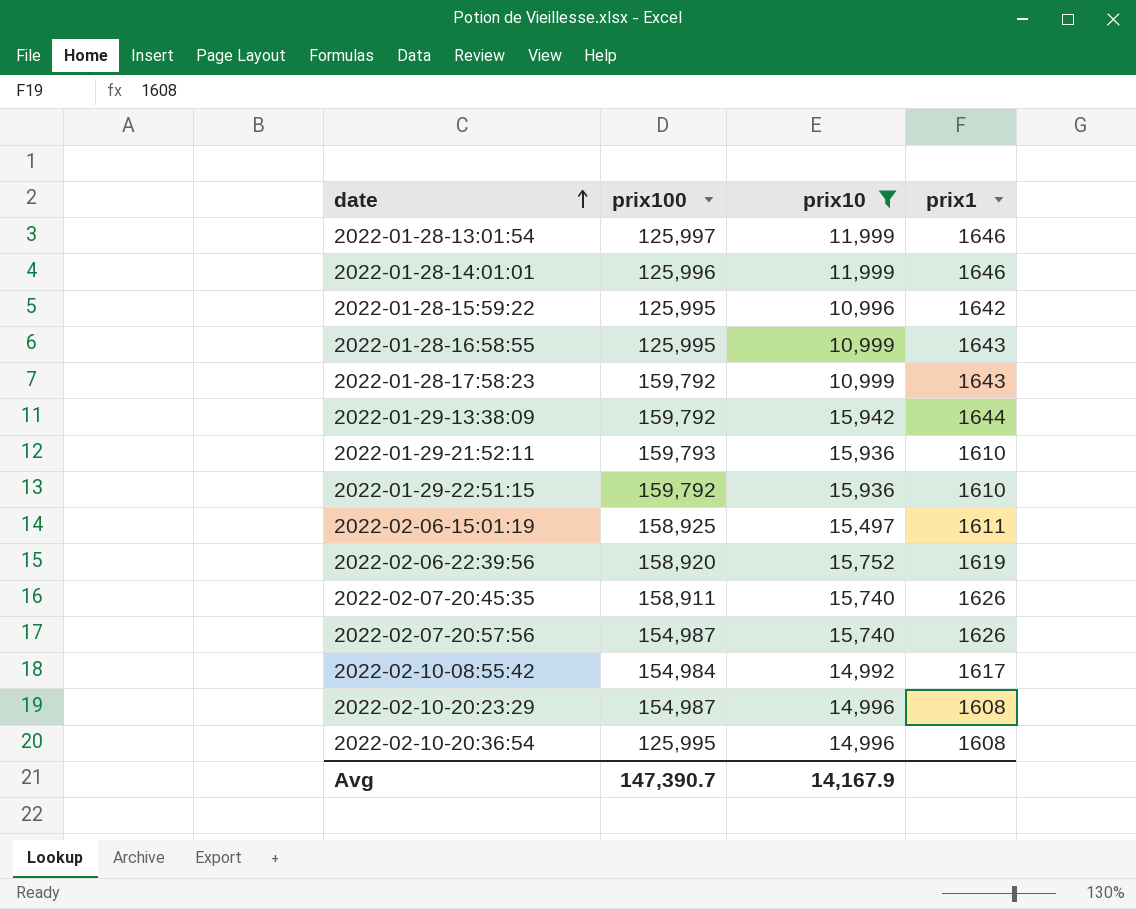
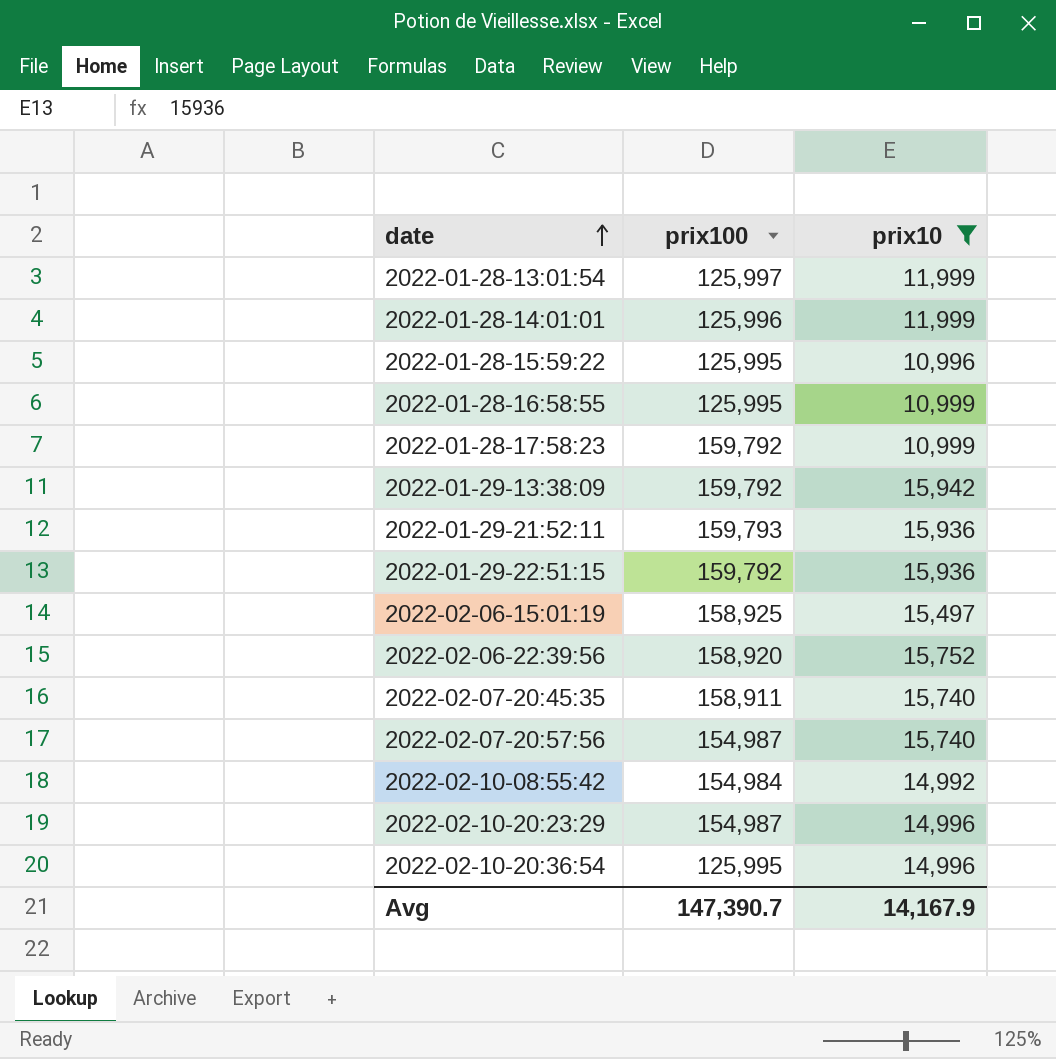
column prix1 | position: 4 -> none

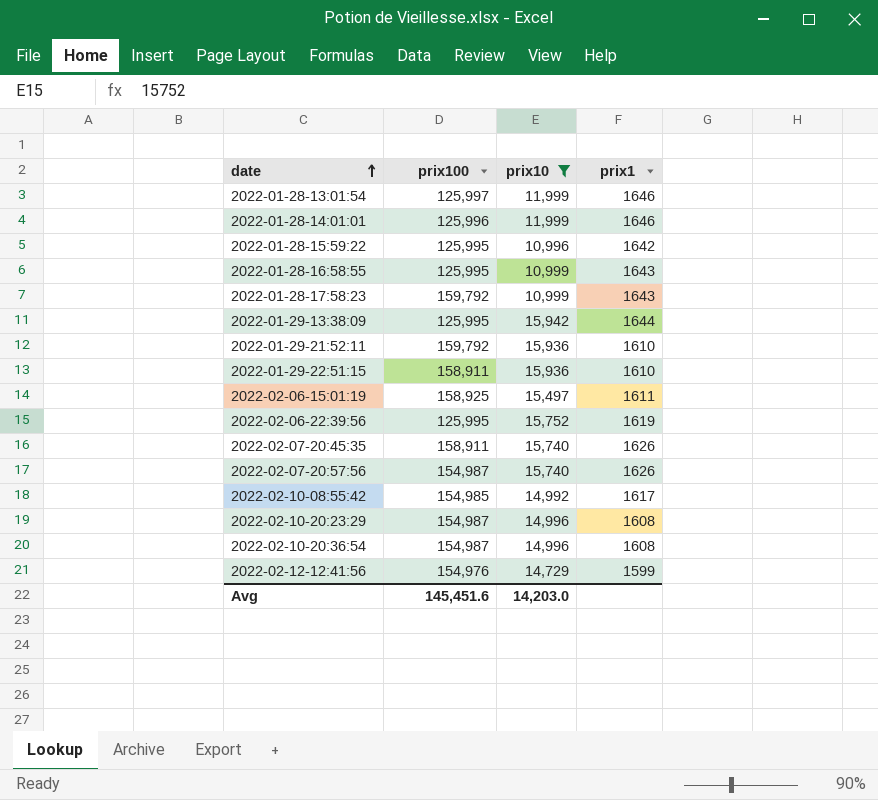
column prix1 | position: none -> 4
2022-01-29-13:38:09 | prix100: 159,792 -> 125,995
2022-01-29-21:52:11 | prix100: 159,793 -> 159,792
2022-01-29-22:51:15 | prix100: 159,792 -> 158,911
2022-02-06-22:39:56 | prix100: 158,920 -> 125,995
2022-02-10-08:55:42 | prix100: 154,984 -> 154,985
2022-02-10-20:36:54 | prix100: 125,995 -> 154,987
row 2022-02-12-12:41:56: none -> 154,976 | 14,729 | 1599
Avg | prix100: 147,390.7 -> 145,451.6
Avg | prix10: 14,167.9 -> 14,203.0

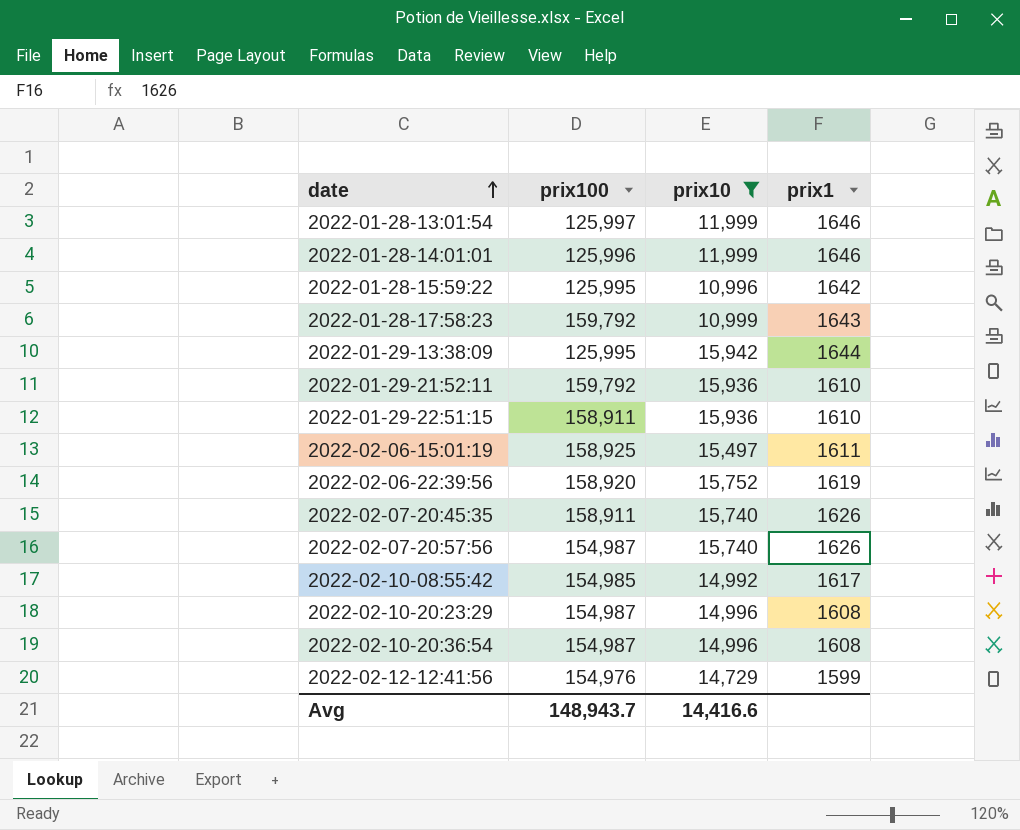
row 2022-01-28-16:58:55: 125,995 | 10,999 | 1643 -> none
2022-02-06-22:39:56 | prix100: 125,995 -> 158,920
Avg | prix100: 145,451.6 -> 148,943.7
Avg | prix10: 14,203.0 -> 14,416.6

